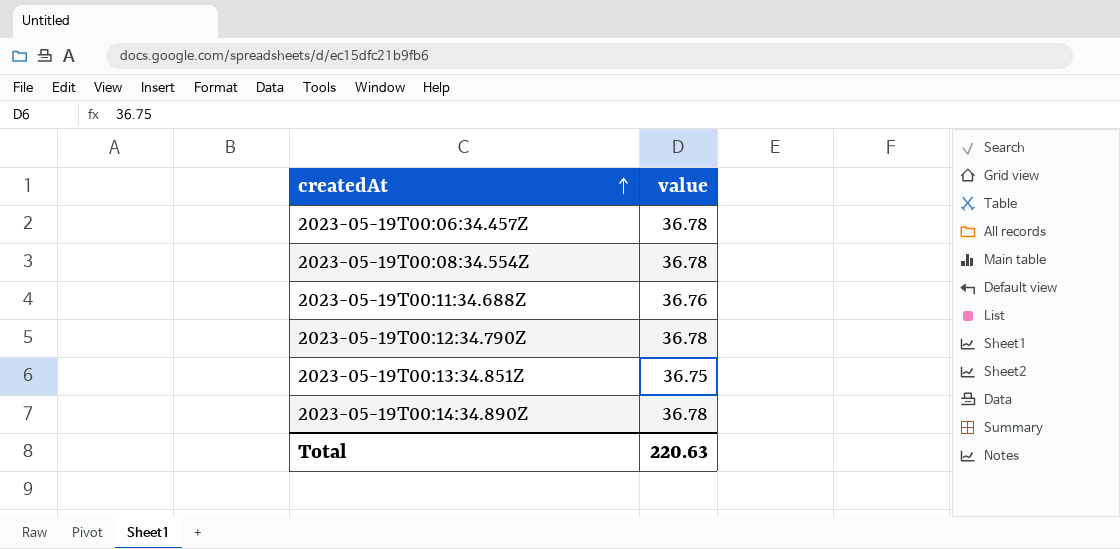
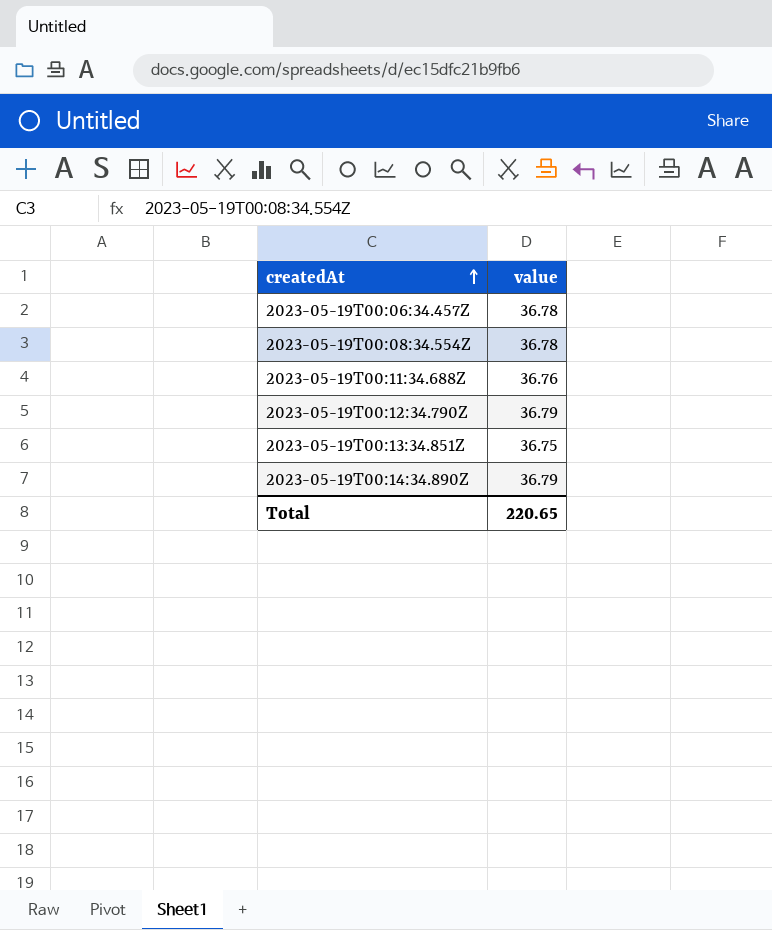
2023-05-19T00:12:34.790Z | value: 36.78 -> 36.79
2023-05-19T00:14:34.890Z | value: 36.78 -> 36.79
Total | value: 220.63 -> 220.65

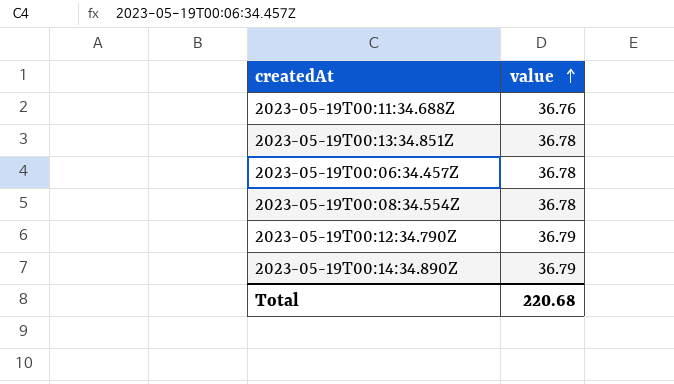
row order: createdAt ascending -> value ascending
2023-05-19T00:13:34.851Z | value: 36.75 -> 36.78
Total | value: 220.65 -> 220.68

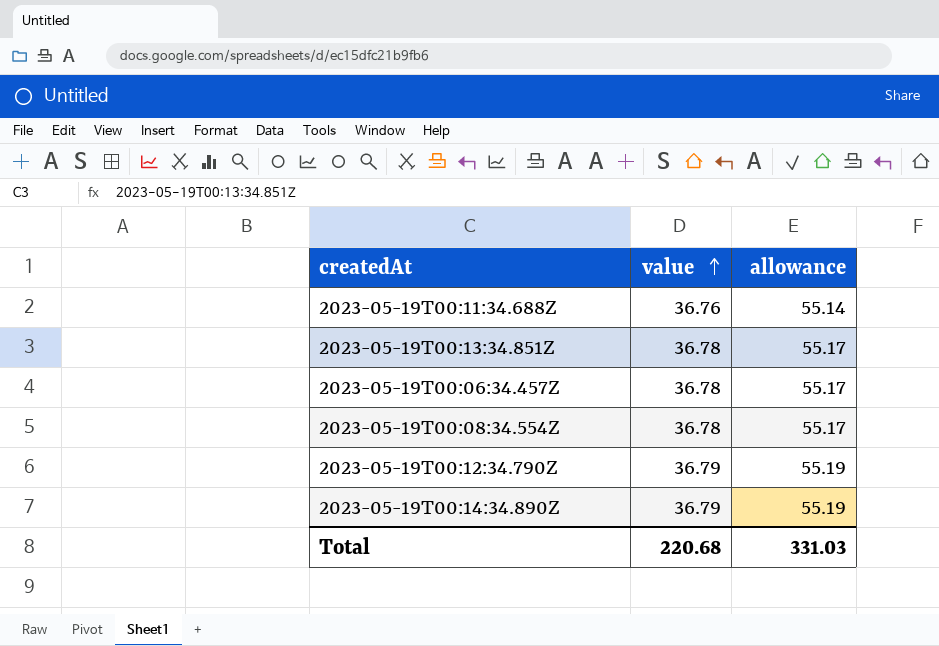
column allowance | formula: none -> [value] * 1.5

